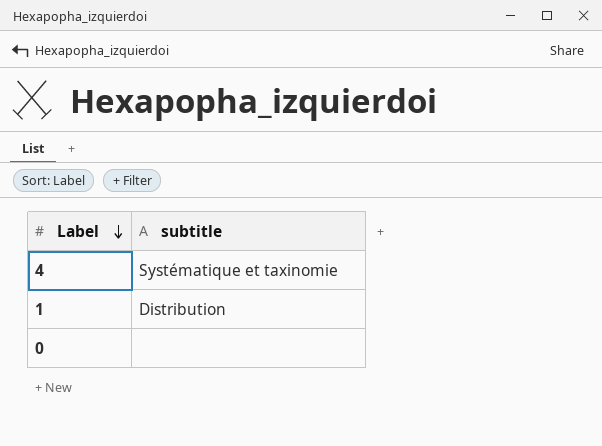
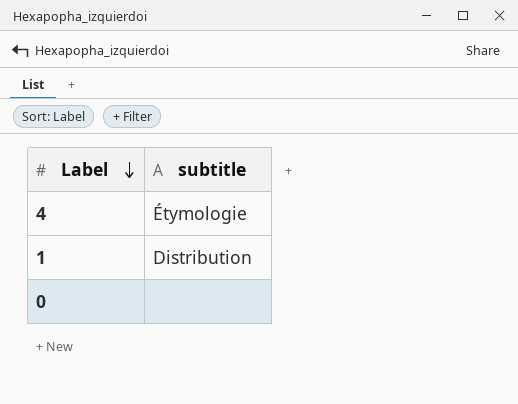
4 | subtitle: Systématique et taxinomie -> Étymologie

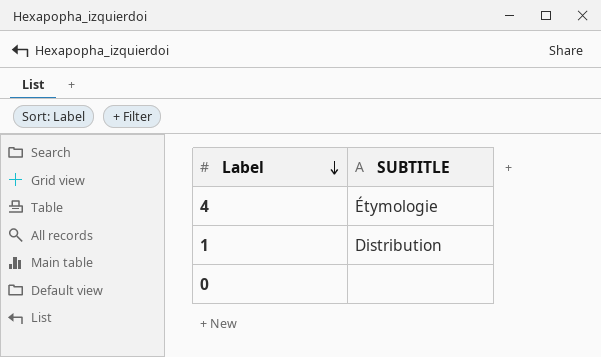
column name: subtitle -> SUBTITLE

